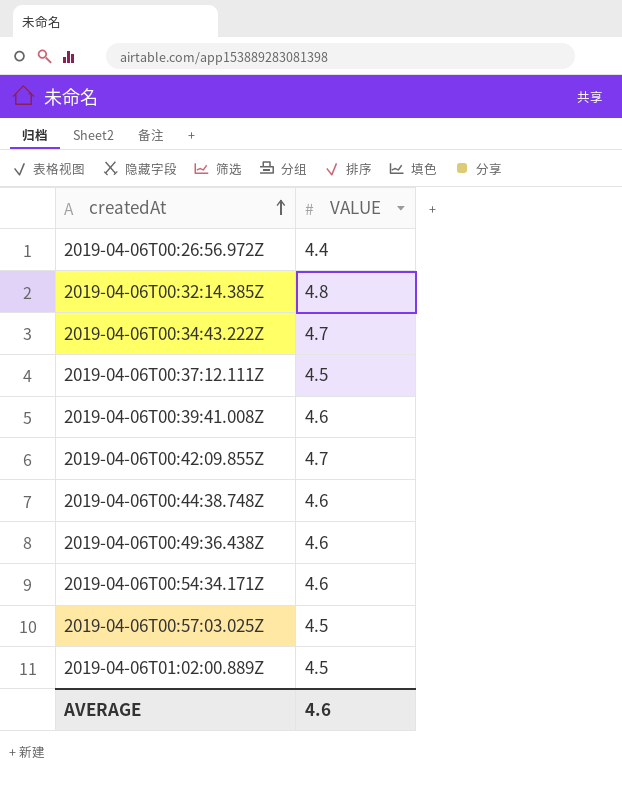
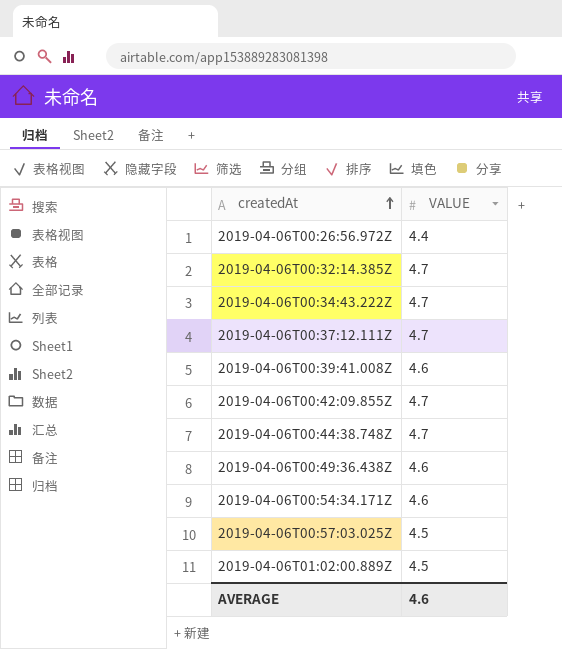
2019-04-06T00:32:14.385Z | VALUE: 4.8 -> 4.7
2019-04-06T00:37:12.111Z | VALUE: 4.5 -> 4.7
2019-04-06T00:44:38.748Z | VALUE: 4.6 -> 4.7

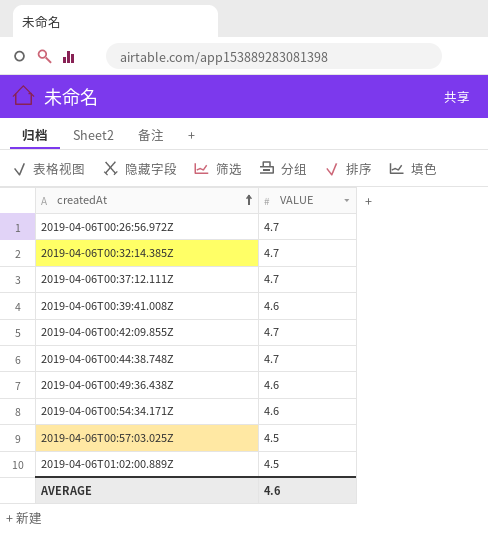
row 2019-04-06T00:34:43.222Z: 4.7 -> none
2019-04-06T00:26:56.972Z | VALUE: 4.4 -> 4.7

